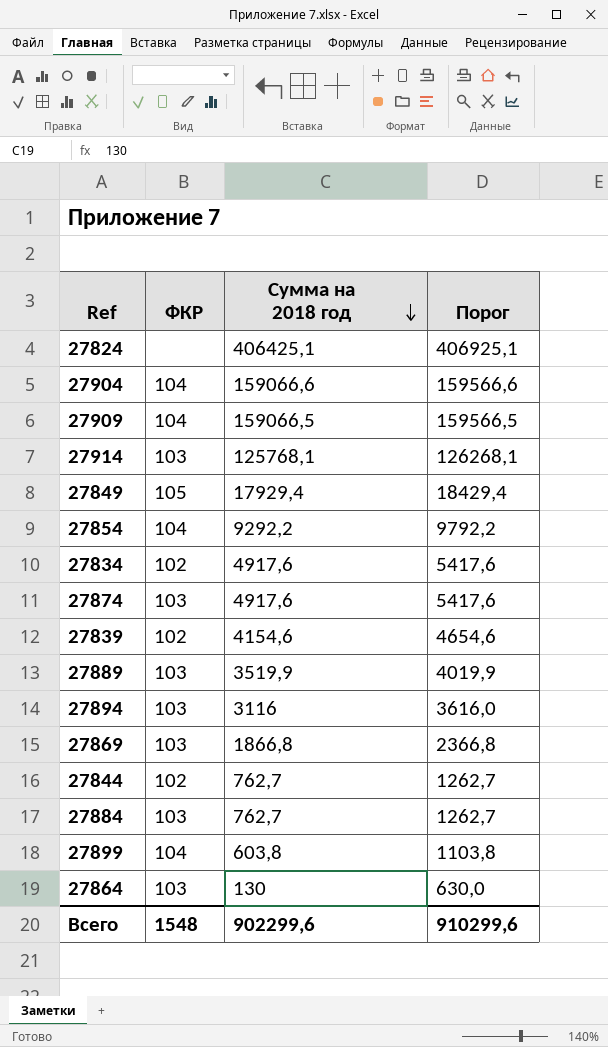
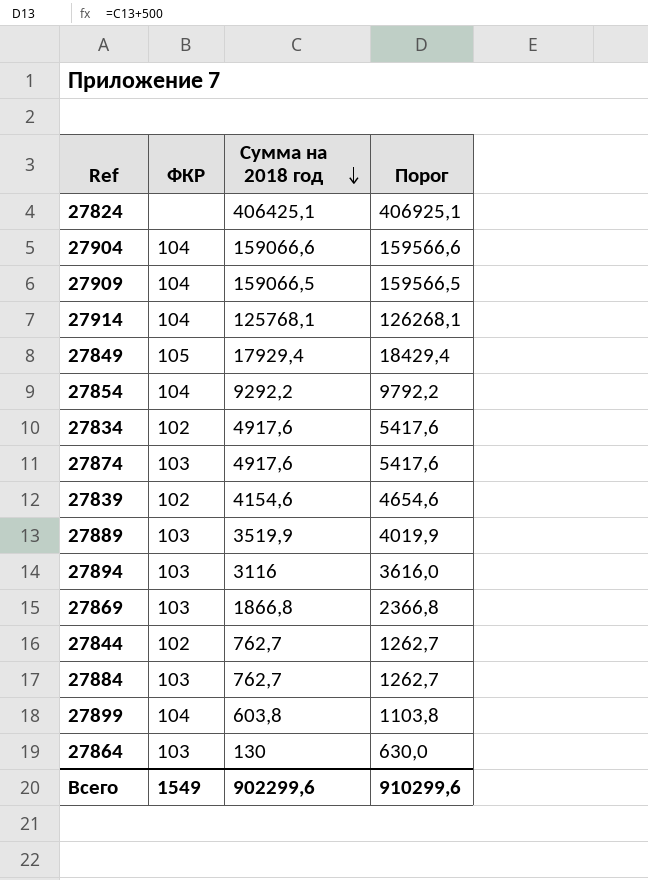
27914 | ФКР: 103 -> 104
Всего | ФКР: 1548 -> 1549

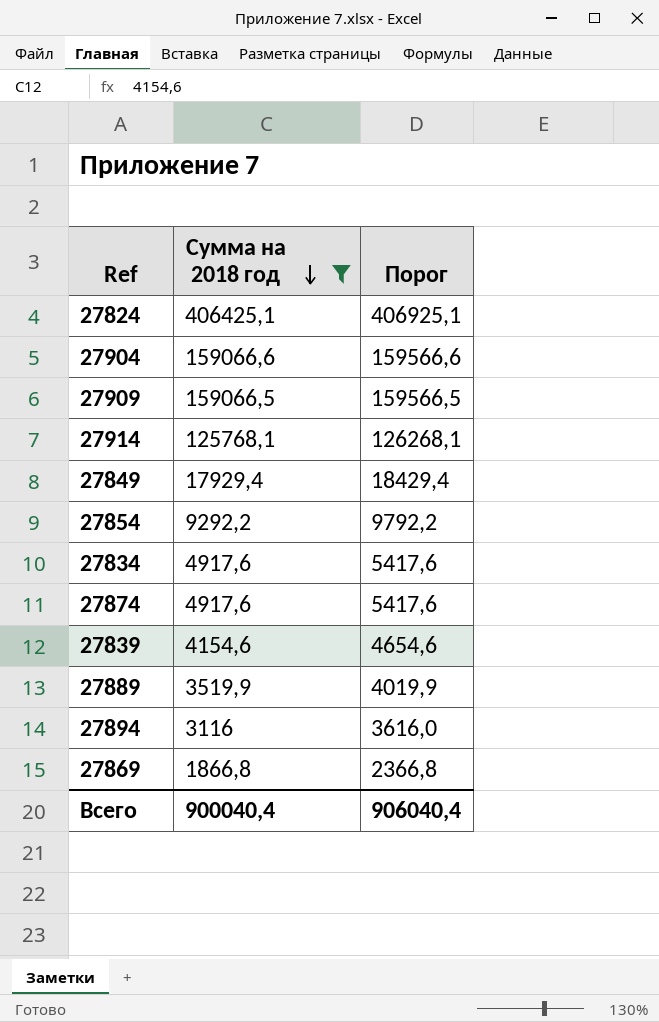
filter: none -> Сумма на 2018 год >= 1866,8
column ФКР | position: 2 -> none
Всего | Сумма на 2018 год: 902299,6 -> 900040,4
Всего | Порог: 910299,6 -> 906040,4

